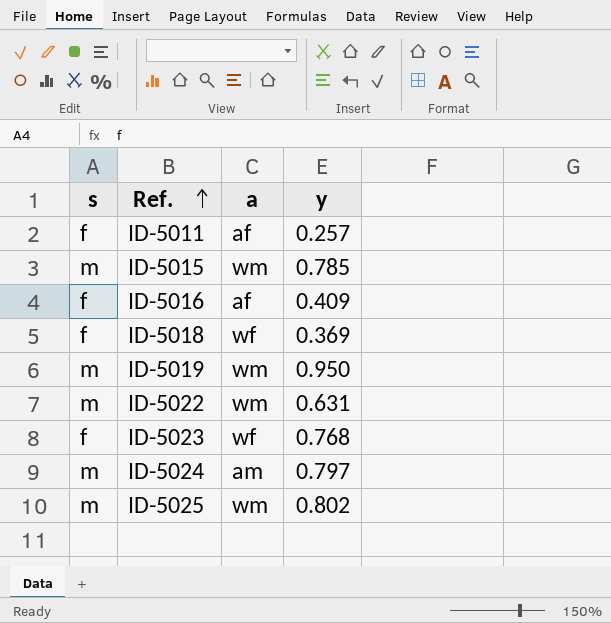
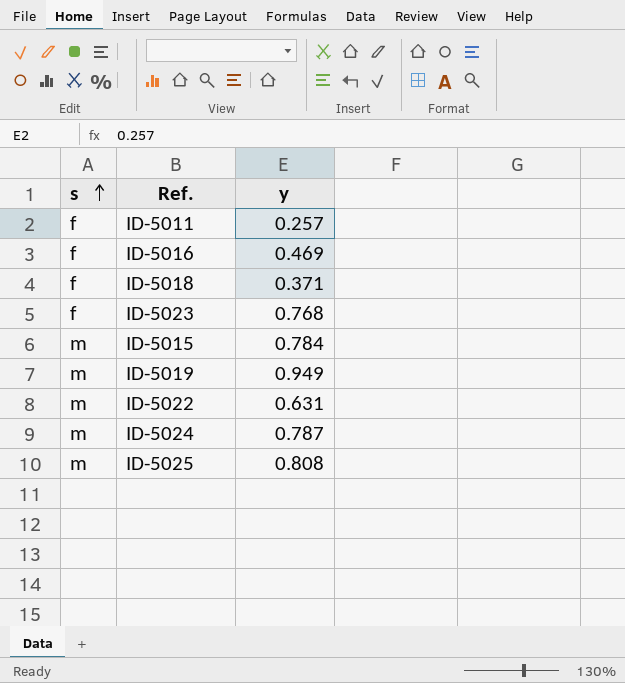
row order: Ref. ascending -> s ascending
column a | position: 3 -> none
ID-5016 | y: 0.409 -> 0.469
ID-5018 | y: 0.369 -> 0.371
ID-5015 | y: 0.785 -> 0.784
ID-5019 | y: 0.950 -> 0.949
ID-5024 | y: 0.797 -> 0.787
ID-5025 | y: 0.802 -> 0.808

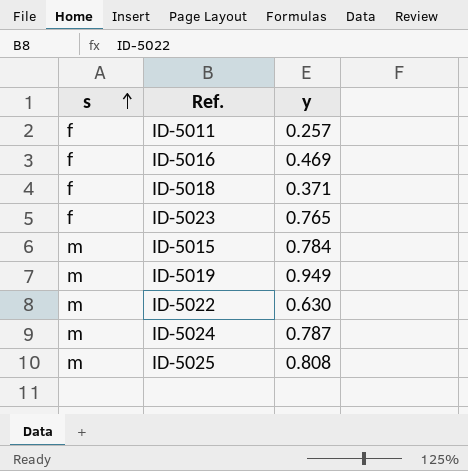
ID-5023 | y: 0.768 -> 0.765
ID-5022 | y: 0.631 -> 0.630

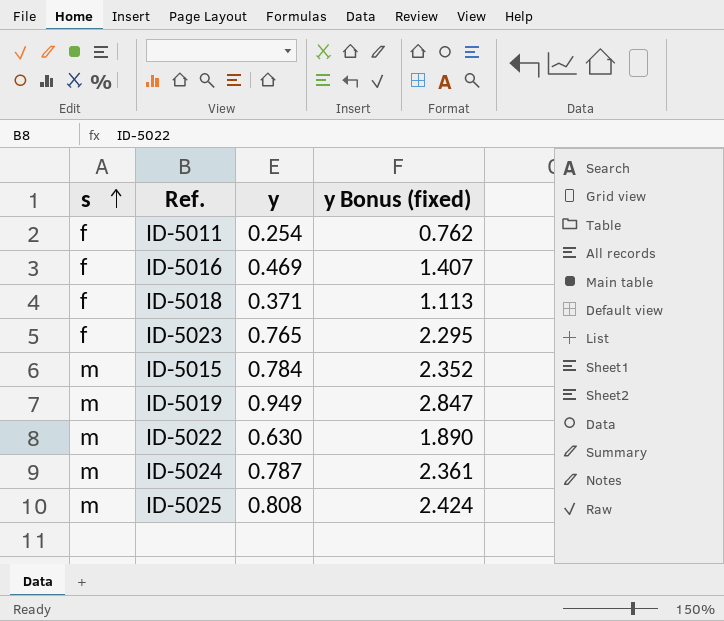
column y Bonus (fixed) | formula: none -> [y] * 3
ID-5011 | y: 0.257 -> 0.254

